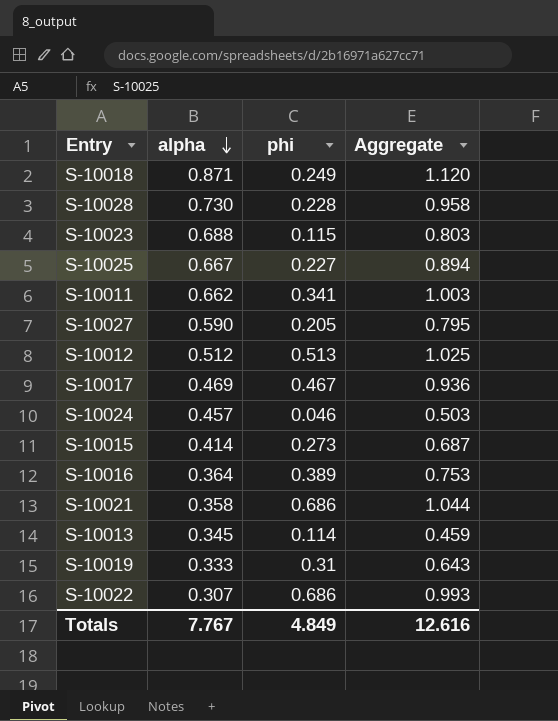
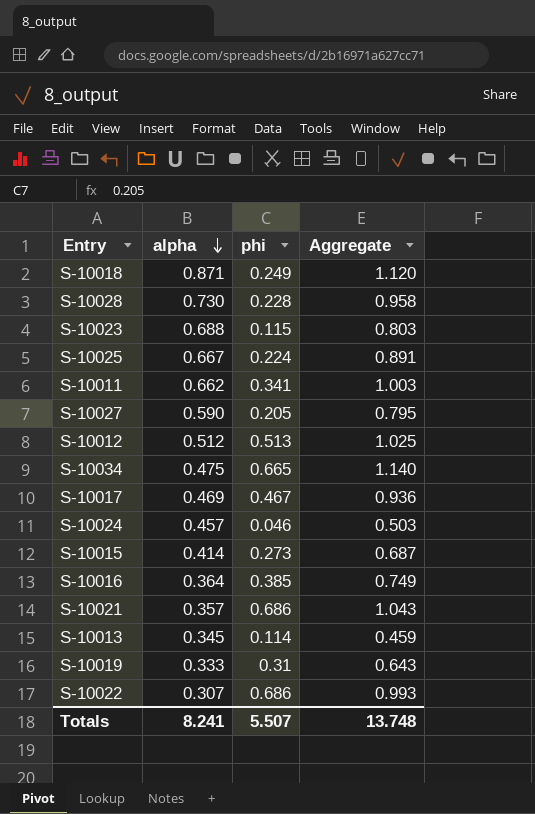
S-10025 | phi: 0.227 -> 0.224
S-10025 | Aggregate: 0.894 -> 0.891
row S-10034: none -> 0.475 | 0.665 | 1.140
S-10016 | phi: 0.389 -> 0.385
S-10016 | Aggregate: 0.753 -> 0.749
S-10021 | alpha: 0.358 -> 0.357
S-10021 | Aggregate: 1.044 -> 1.043
Totals | alpha: 7.767 -> 8.241
Totals | phi: 4.849 -> 5.507
Totals | Aggregate: 12.616 -> 13.748

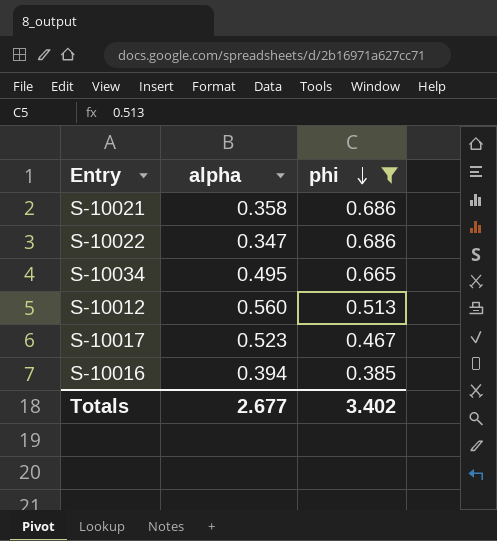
filter: none -> phi >= 0.385
row order: alpha descending -> phi descending
column Aggregate | formula: [alpha] + [phi] -> none
S-10021 | alpha: 0.357 -> 0.358
S-10022 | alpha: 0.307 -> 0.347
S-10034 | alpha: 0.475 -> 0.495
S-10012 | alpha: 0.512 -> 0.560
S-10017 | alpha: 0.469 -> 0.523
S-10016 | alpha: 0.364 -> 0.394
Totals | alpha: 8.241 -> 2.677
Totals | phi: 5.507 -> 3.402

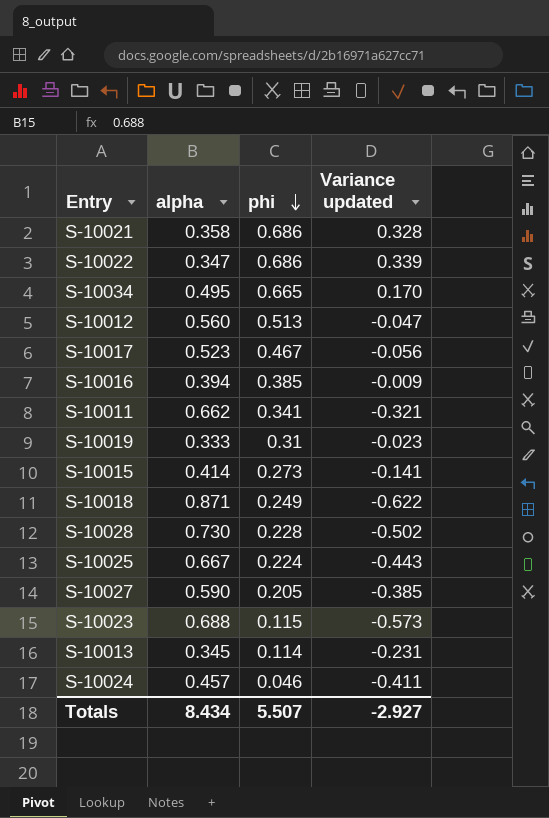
filter: phi >= 0.385 -> none
column Variance updated | formula: none -> [phi] - [alpha]
Totals | alpha: 2.677 -> 8.434
Totals | phi: 3.402 -> 5.507

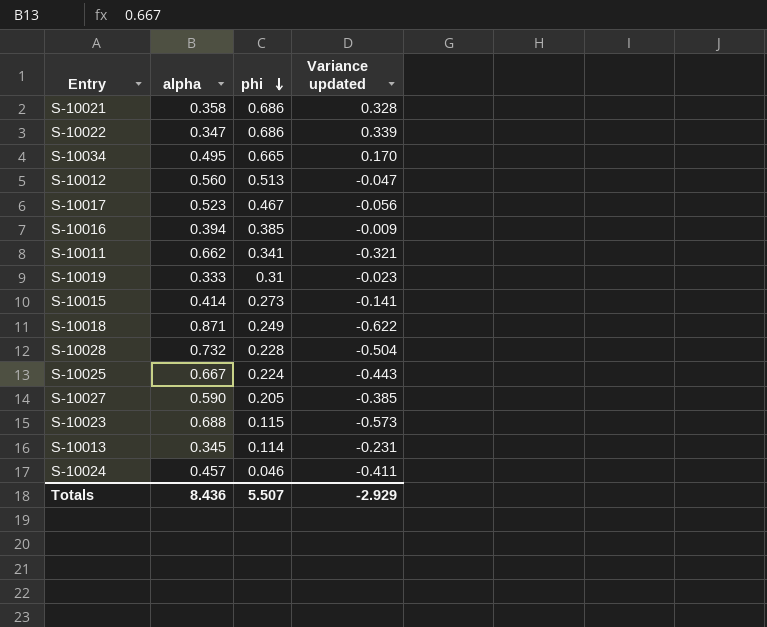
S-10028 | alpha: 0.730 -> 0.732
S-10028 | Variance updated: -0.502 -> -0.504
Totals | alpha: 8.434 -> 8.436
Totals | Variance updated: -2.927 -> -2.929

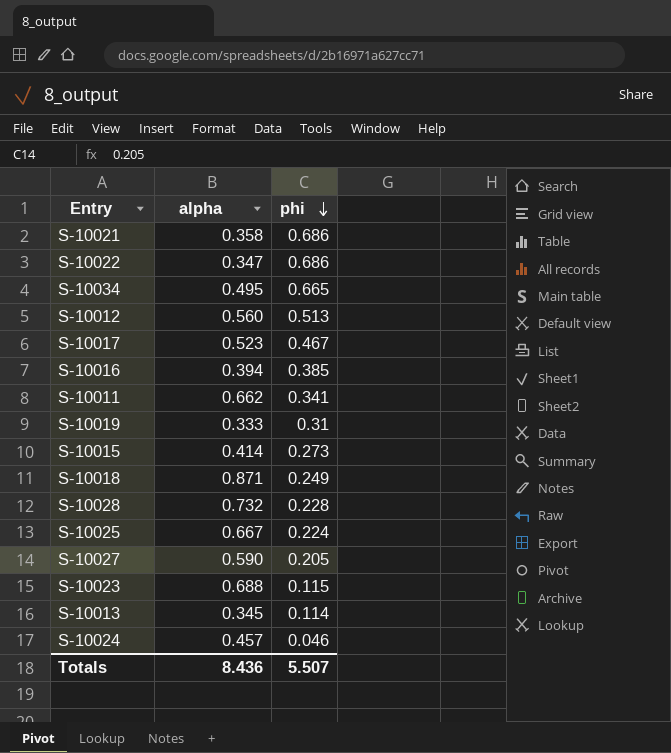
column Variance updated | formula: [phi] - [alpha] -> none

